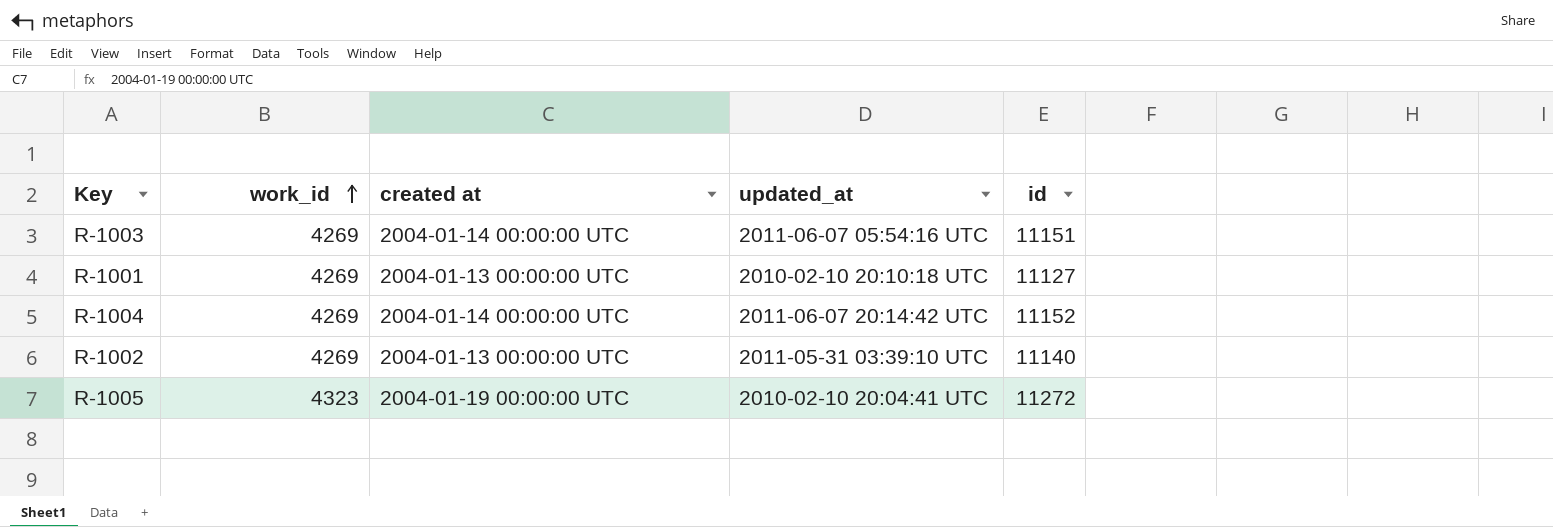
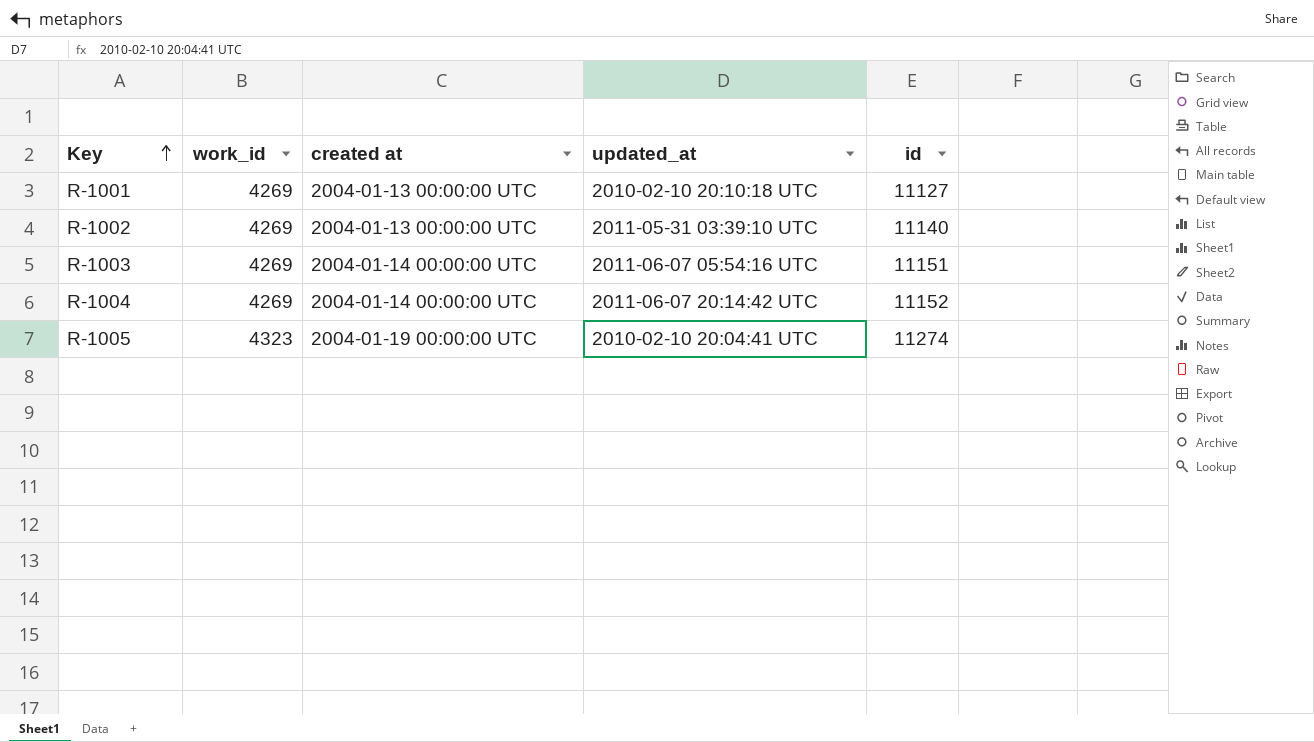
row order: work_id ascending -> Key ascending
R-1005 | id: 11272 -> 11274

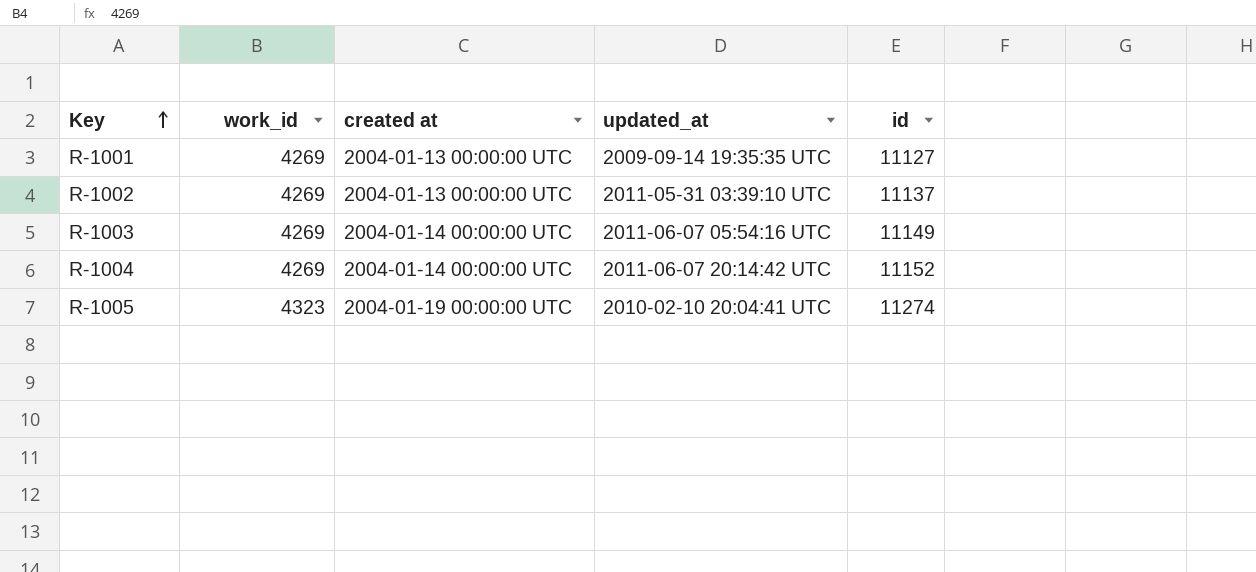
R-1001 | updated_at: 2010-02-10 20:10:18 UTC -> 2009-09-14 19:35:35 UTC
R-1002 | id: 11140 -> 11137
R-1003 | id: 11151 -> 11149

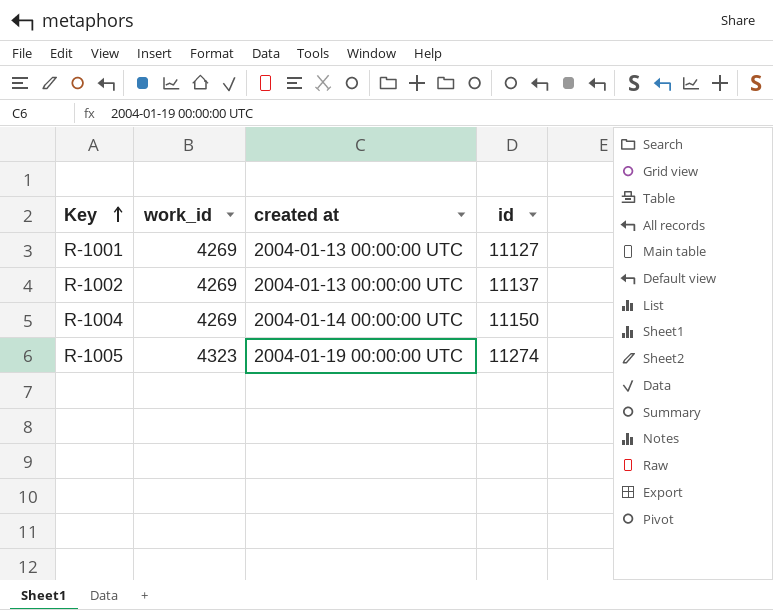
column updated_at | position: 4 -> none
row R-1003: 4269 | 2004-01-14 00:00:00 UTC | 2011-06-07 05:54:16 UTC | 11149 -> none
R-1004 | id: 11152 -> 11150

